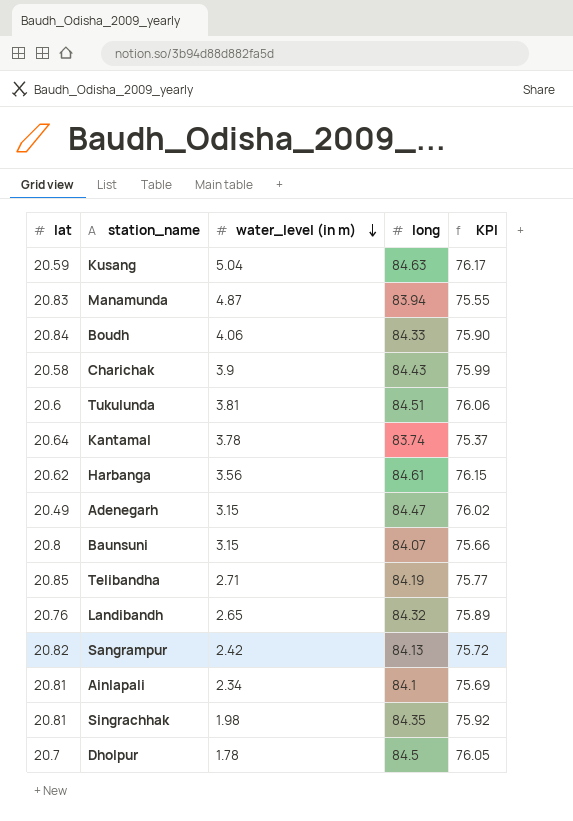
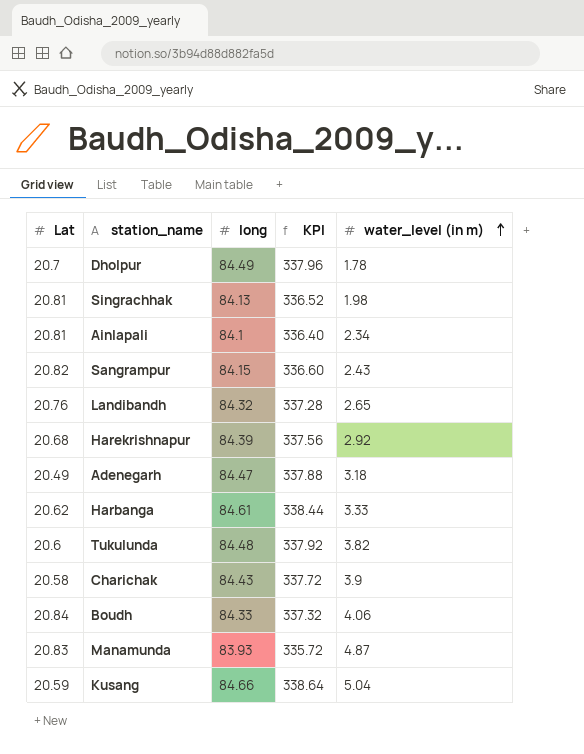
row order: water_level (in m) descending -> water_level (in m) ascending
column name: lat -> Lat
column KPI | formula: [long] * 0.9 -> [long] * 4
column water_level (in m) | position: 3 -> 5
row Kantamal: 20.64 | 3.78 | 83.74 | 75.37 -> none
row Baunsuni: 20.8 | 3.15 | 84.07 | 75.66 -> none
row Telibandha: 20.85 | 2.71 | 84.19 | 75.77 -> none
Dholpur | long: 84.5 -> 84.49
Singrachhak | long: 84.35 -> 84.13
Sangrampur | long: 84.13 -> 84.15
Sangrampur | water_level (in m): 2.42 -> 2.43
row Harekrishnapur: none -> 20.68 | 84.39 | 337.56 | 2.92
Adenegarh | water_level (in m): 3.15 -> 3.18
Harbanga | water_level (in m): 3.56 -> 3.33
Tukulunda | long: 84.51 -> 84.48
Tukulunda | water_level (in m): 3.81 -> 3.82
Manamunda | long: 83.94 -> 83.93
Kusang | long: 84.63 -> 84.66

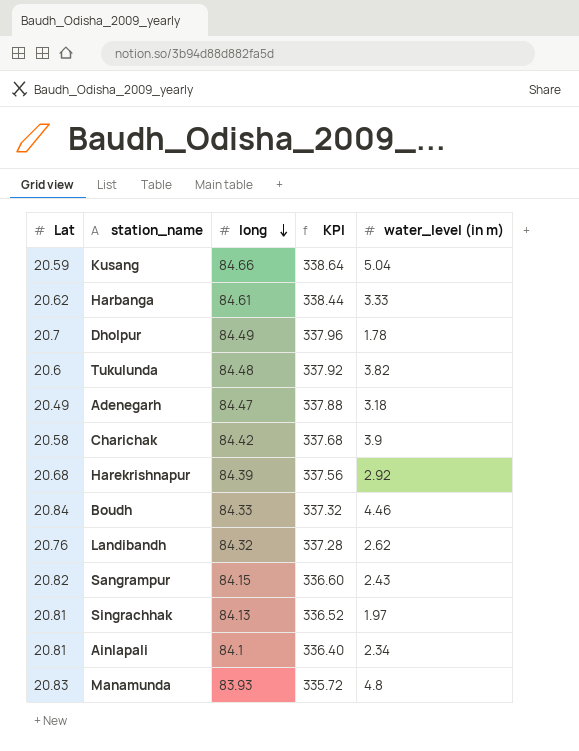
row order: water_level (in m) ascending -> long descending
Charichak | long: 84.43 -> 84.42
Charichak | KPI: 337.72 -> 337.68
Boudh | water_level (in m): 4.06 -> 4.46
Landibandh | water_level (in m): 2.65 -> 2.62
Singrachhak | water_level (in m): 1.98 -> 1.97
Manamunda | water_level (in m): 4.87 -> 4.8

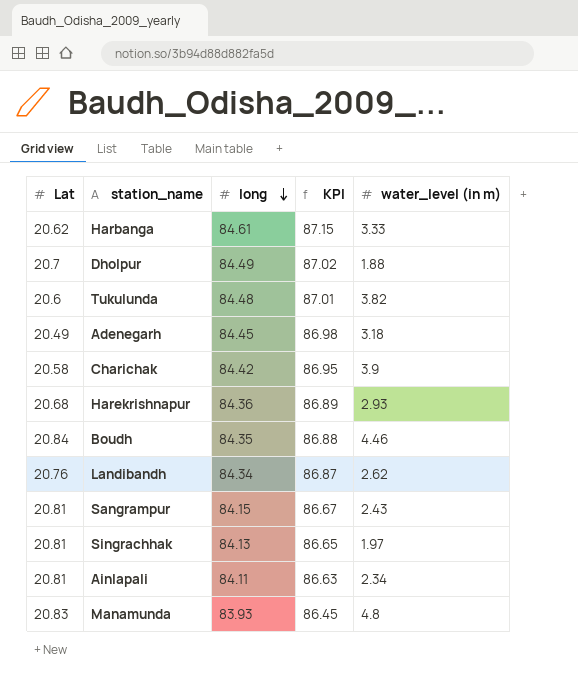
column KPI | formula: [long] * 4 -> [long] * 1.03
row Kusang: 20.59 | 84.66 | 338.64 | 5.04 -> none
Dholpur | water_level (in m): 1.78 -> 1.88
Adenegarh | long: 84.47 -> 84.45
Harekrishnapur | long: 84.39 -> 84.36
Harekrishnapur | water_level (in m): 2.92 -> 2.93
Boudh | long: 84.33 -> 84.35
Landibandh | long: 84.32 -> 84.34
Sangrampur | Lat: 20.82 -> 20.81
Ainlapali | long: 84.1 -> 84.11

